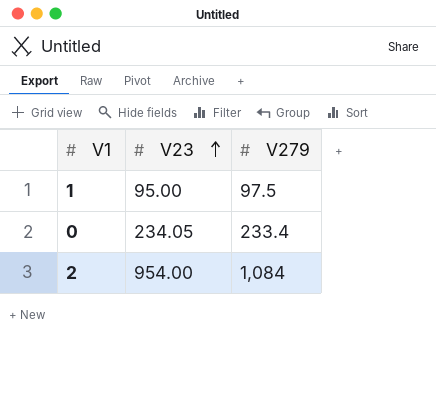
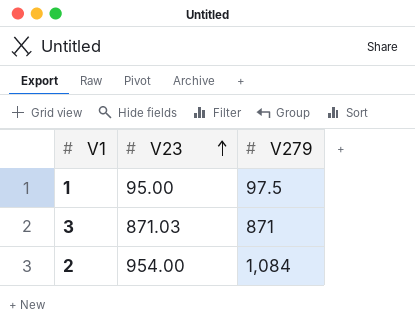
row 0: 234.05 | 233.4 -> none
row 3: none -> 871.03 | 871

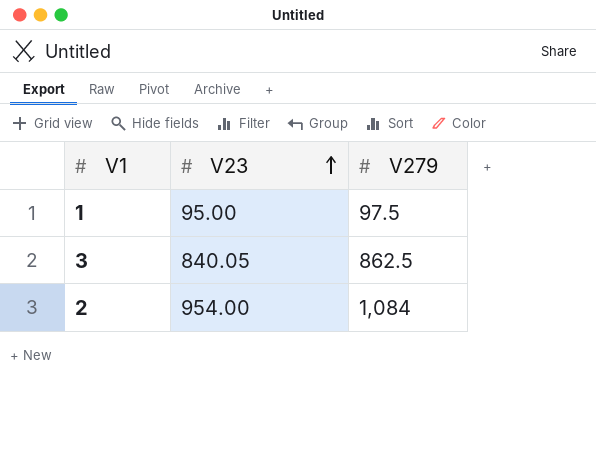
3 | V23: 871.03 -> 840.05
3 | V279: 871 -> 862.5

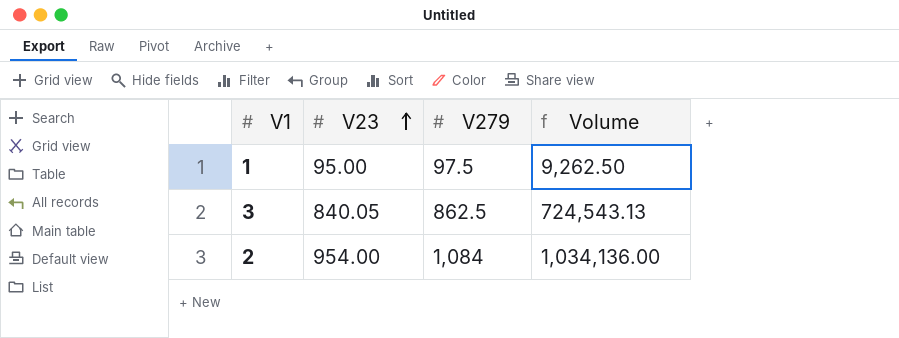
column Volume | formula: none -> [V23] * [V279]

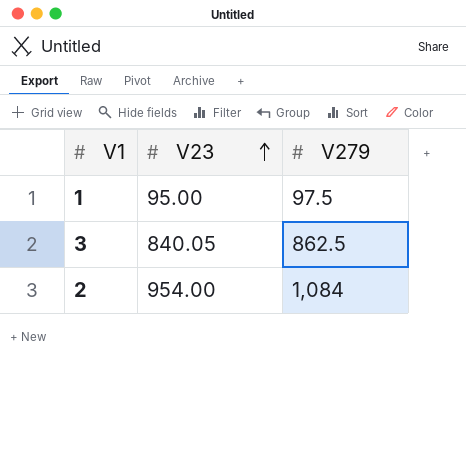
column Volume | formula: [V23] * [V279] -> none

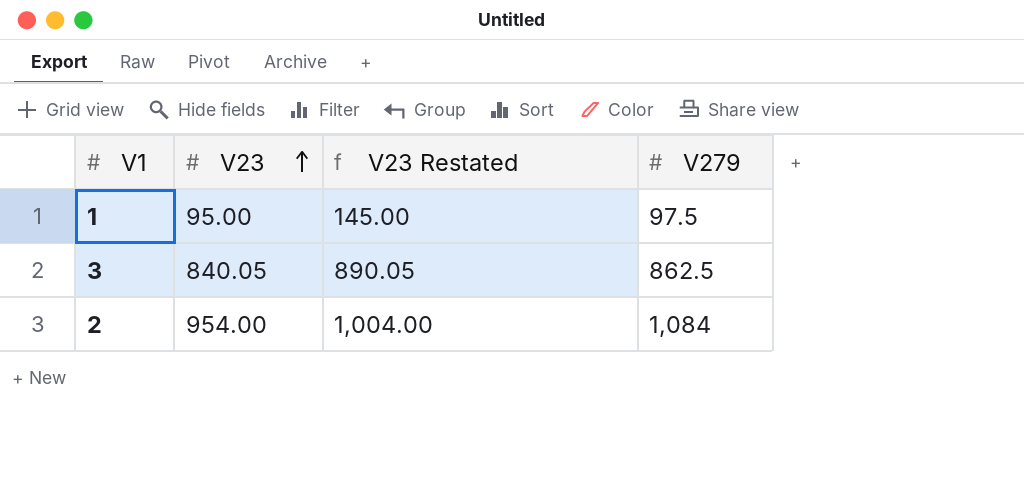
column V23 Restated | formula: none -> [V23] + 50

